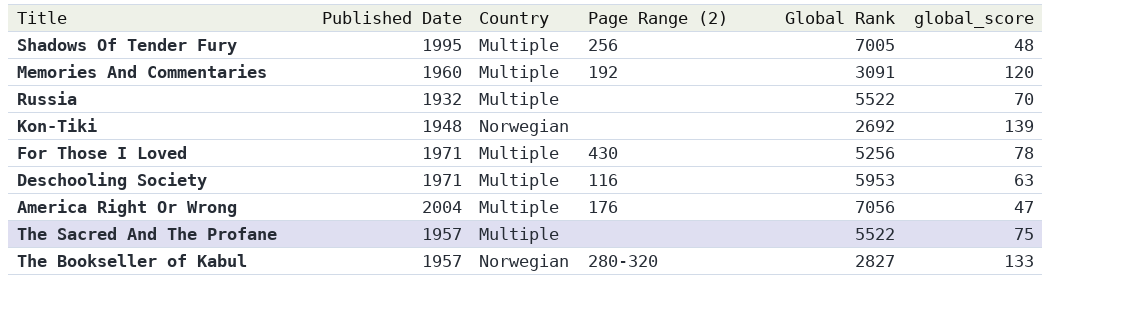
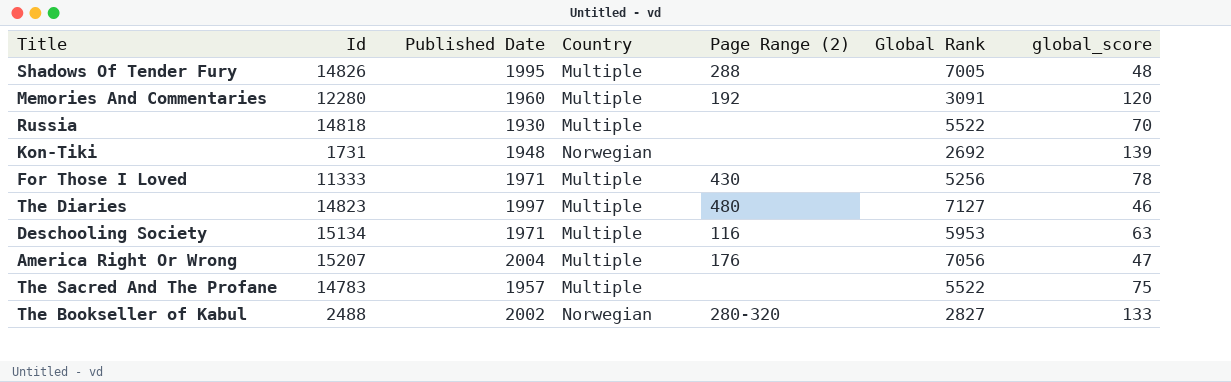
column Id | position: none -> 2
Shadows Of Tender Fury | Page Range (2): 256 -> 288
Russia | Published Date: 1932 -> 1930
row The Diaries: none -> 14823 | 1997 | Multiple | 480 | 7127 | 46
The Bookseller of Kabul | Published Date: 1957 -> 2002

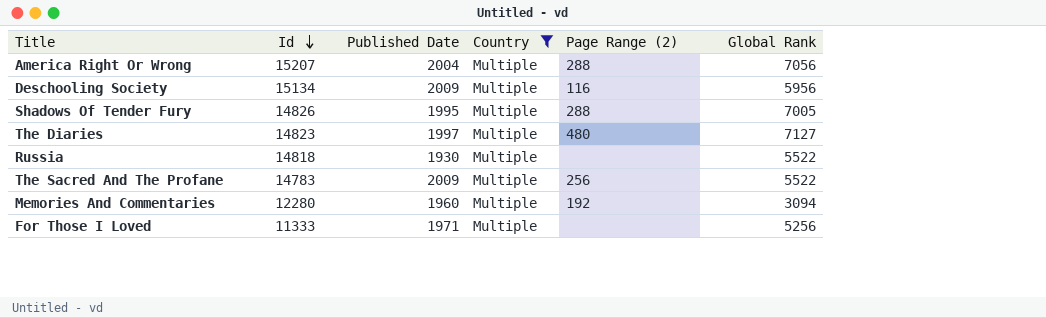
filter: none -> Country = Multiple
row order: none -> Id descending
column global_score | position: 7 -> none
America Right Or Wrong | Page Range (2): 176 -> 288
Deschooling Society | Published Date: 1971 -> 2009
Deschooling Society | Global Rank: 5953 -> 5956
The Sacred And The Profane | Published Date: 1957 -> 2009
The Sacred And The Profane | Page Range (2): none -> 256
Memories And Commentaries | Global Rank: 3091 -> 3094
For Those I Loved | Page Range (2): 430 -> none

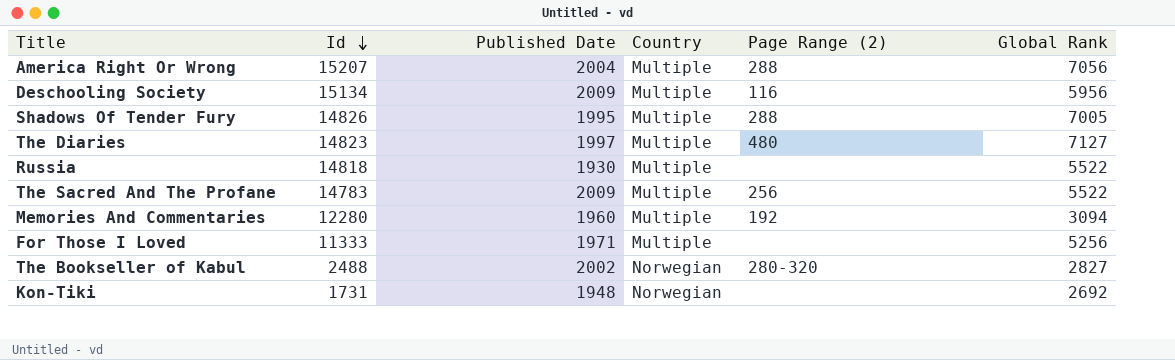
filter: Country = Multiple -> none

